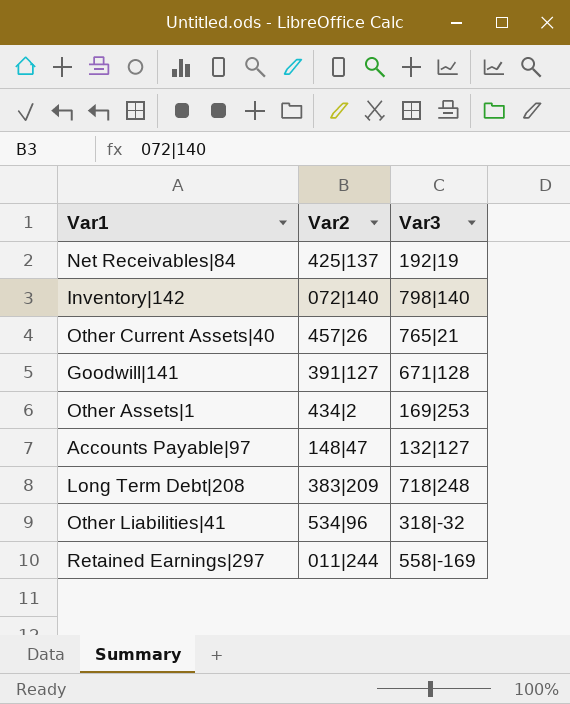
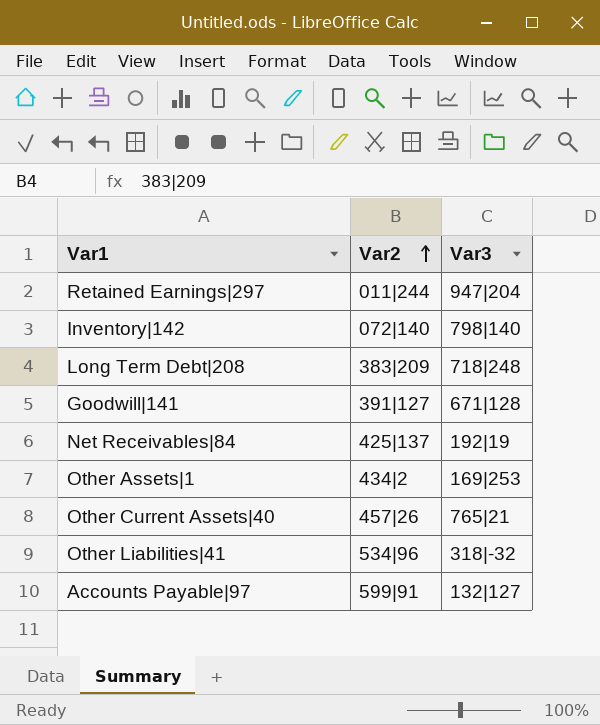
row order: none -> Var2 ascending
Retained Earnings|297 | Var3: 558|-169 -> 947|204
Accounts Payable|97 | Var2: 148|47 -> 599|91

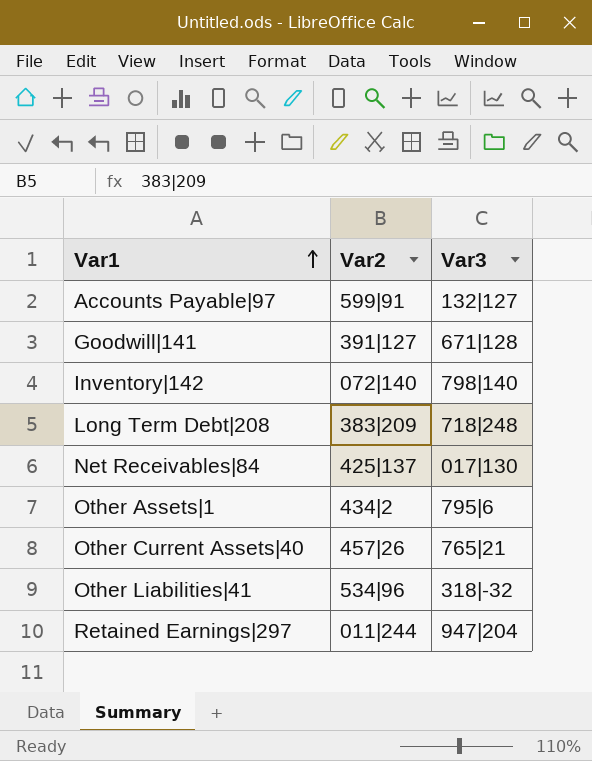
row order: Var2 ascending -> Var1 ascending
Net Receivables|84 | Var3: 192|19 -> 017|130
Other Assets|1 | Var3: 169|253 -> 795|6

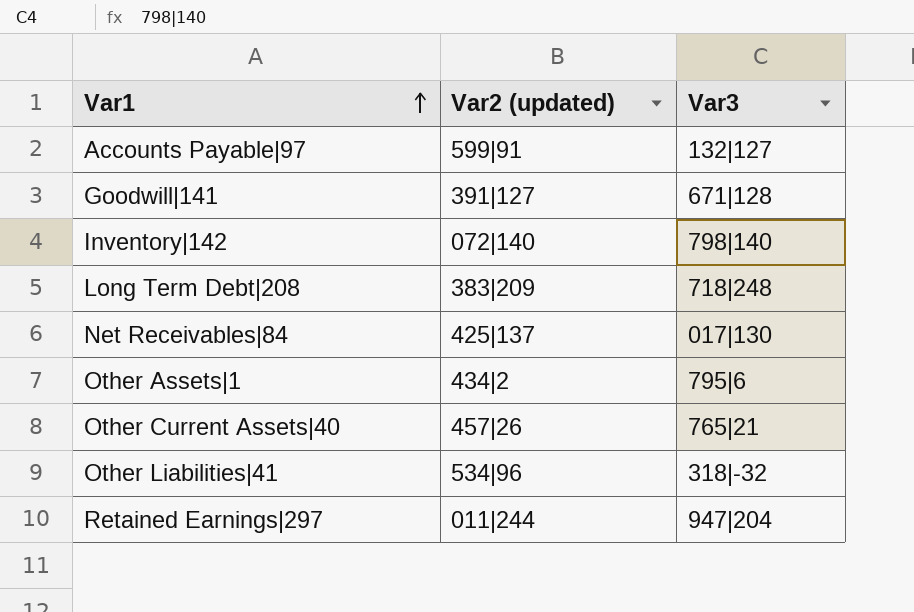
column name: Var2 -> Var2 (updated)

